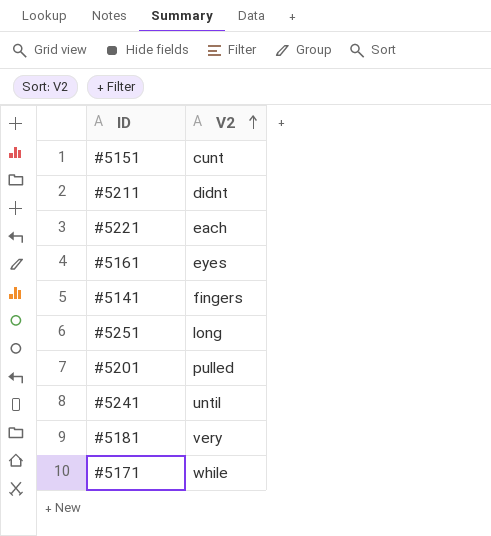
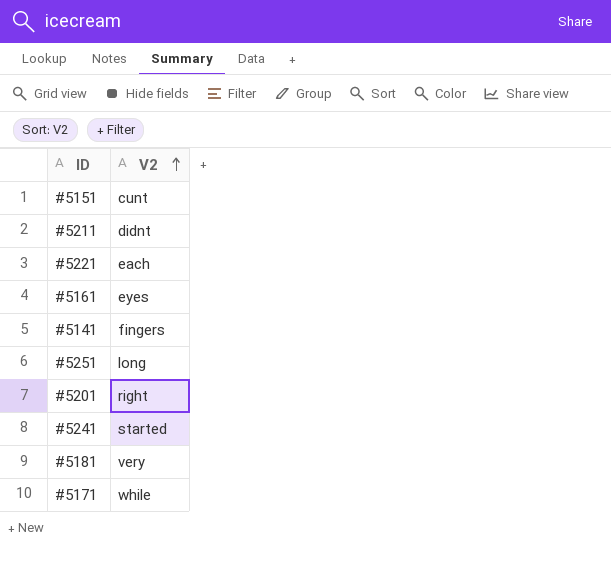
#5201 | V2: pulled -> right
#5241 | V2: until -> started

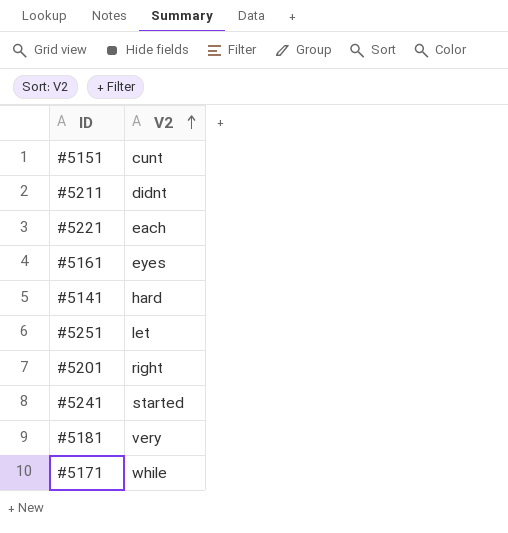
#5141 | V2: fingers -> hard
#5251 | V2: long -> let

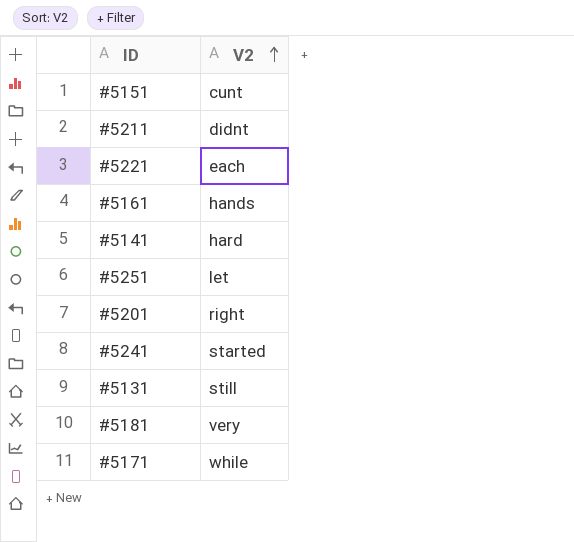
#5161 | V2: eyes -> hands
row #5131: none -> still

